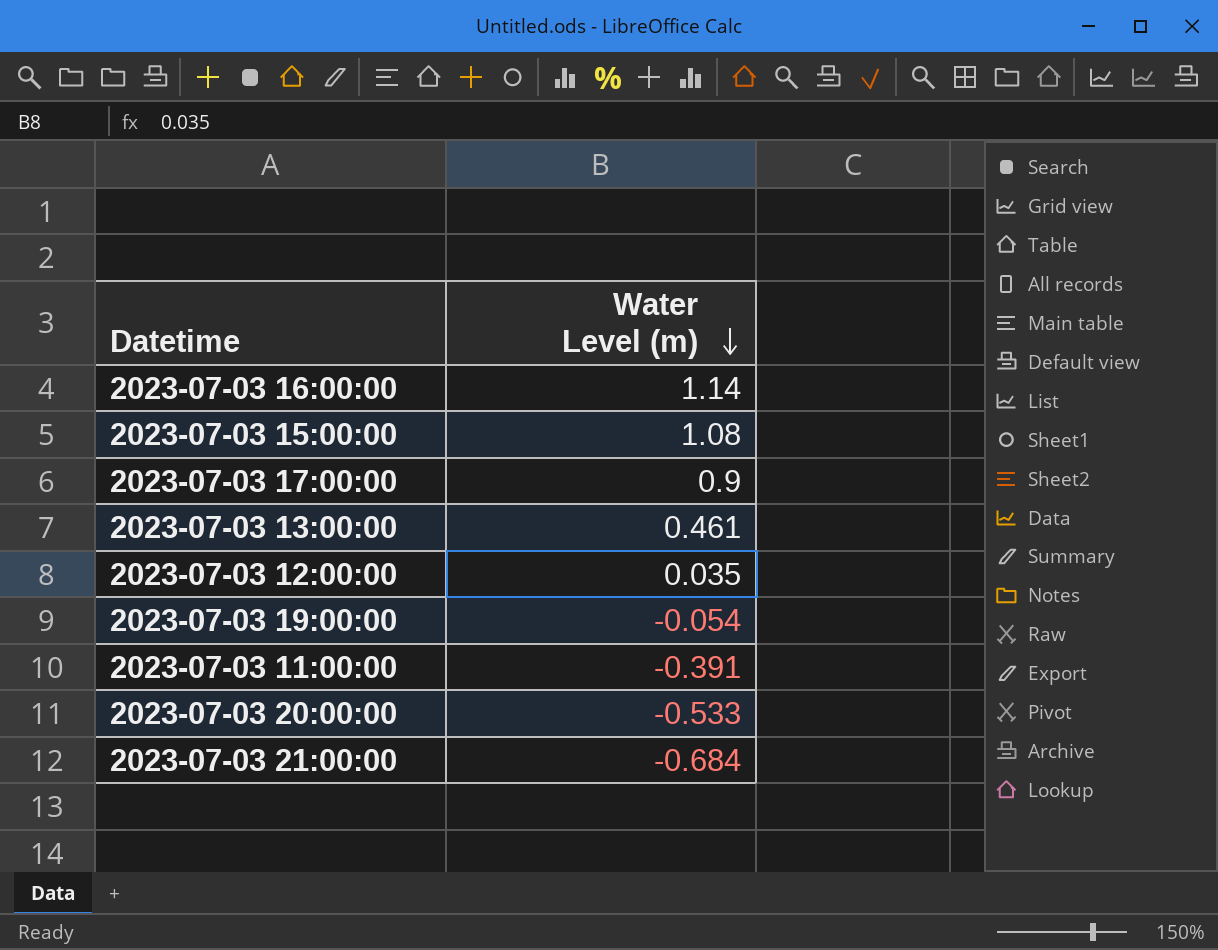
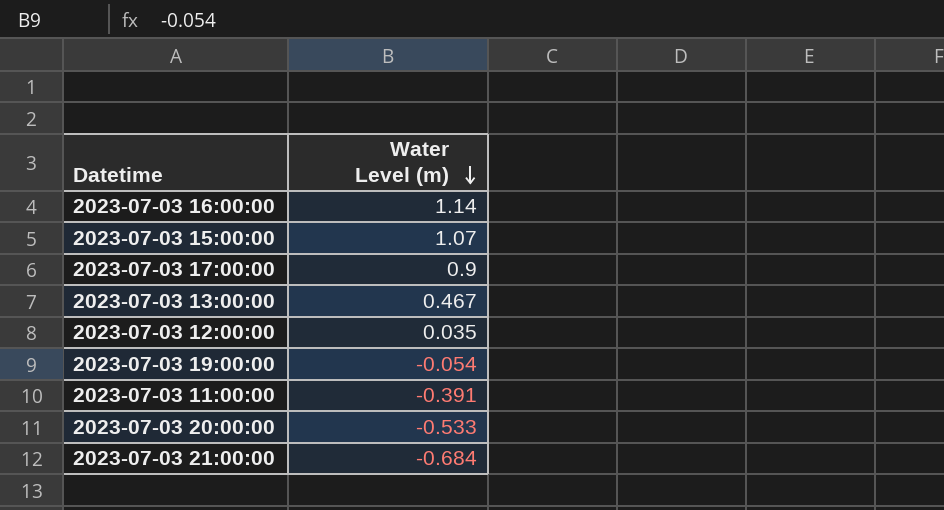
2023-07-03 15:00:00 | Water Level (m): 1.08 -> 1.07
2023-07-03 13:00:00 | Water Level (m): 0.461 -> 0.467

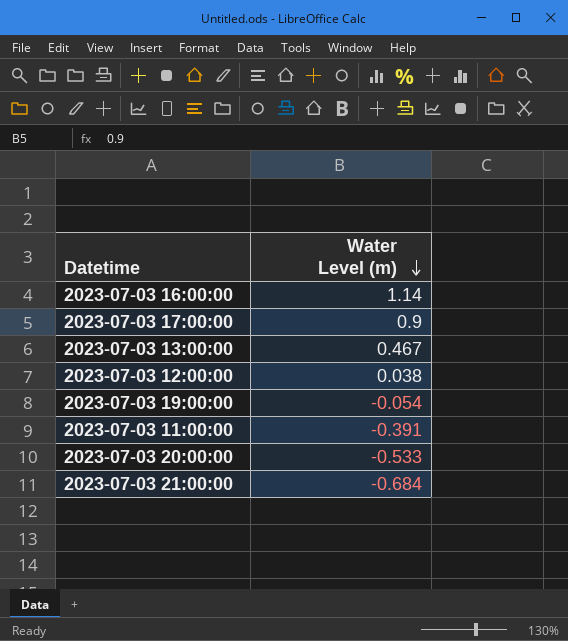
row 2023-07-03 15:00:00: 1.07 -> none
2023-07-03 12:00:00 | Water Level (m): 0.035 -> 0.038

